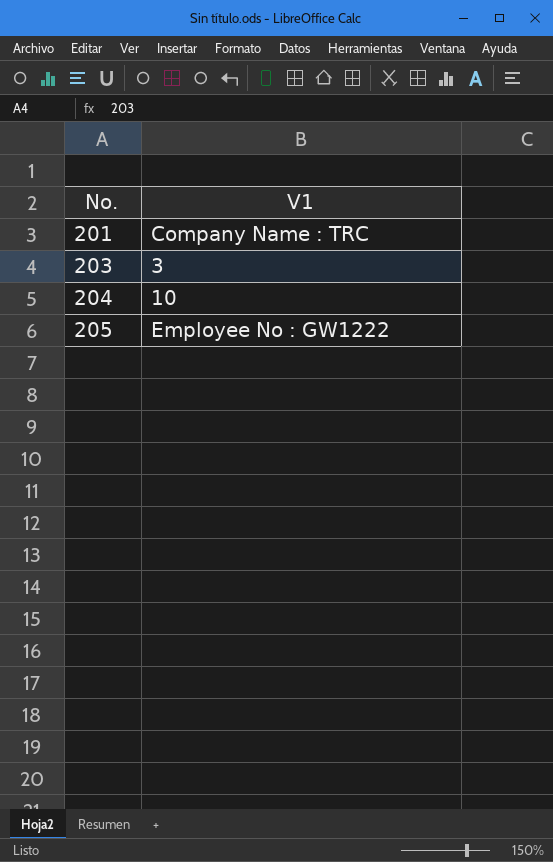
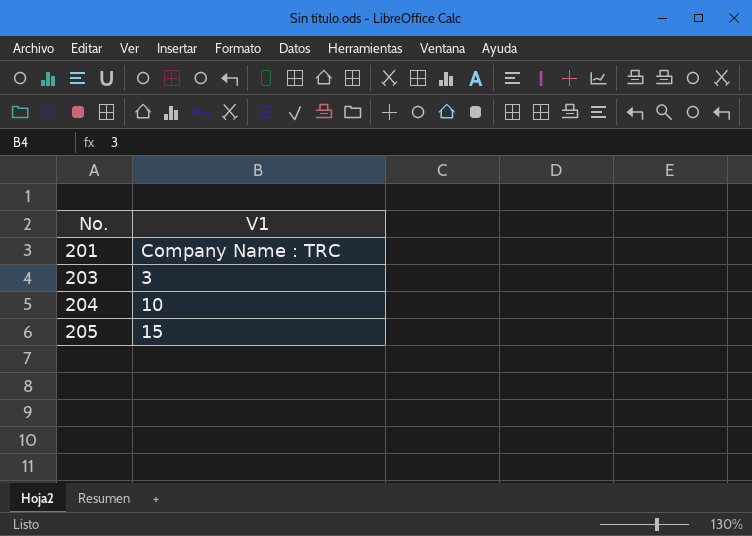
205 | V1: Employee No : GW1222 -> 15

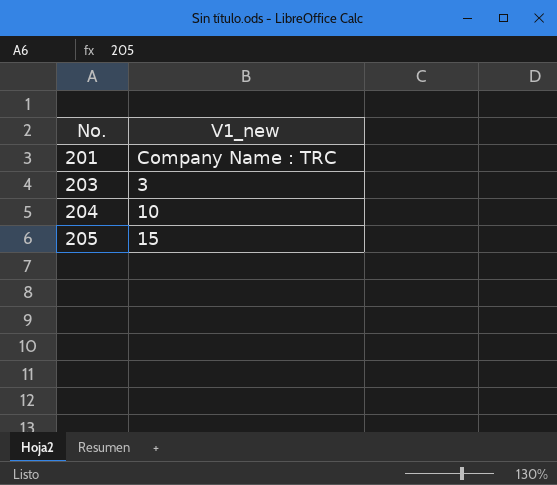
column name: V1 -> V1_new

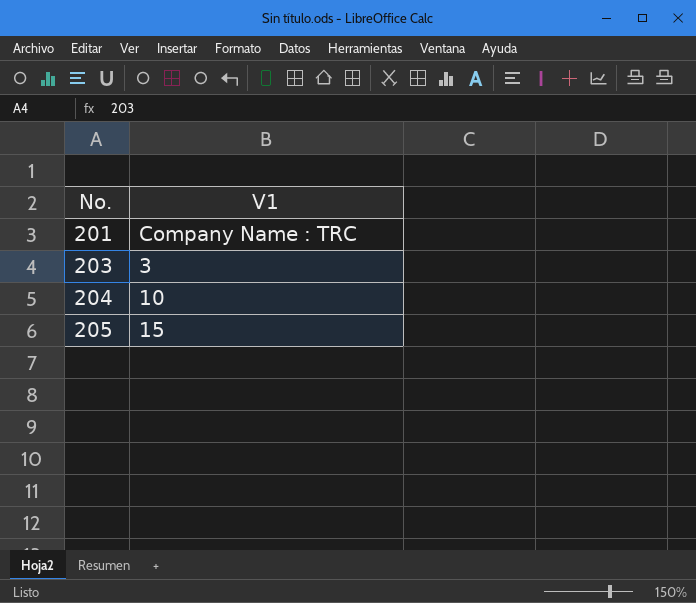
column name: V1_new -> V1

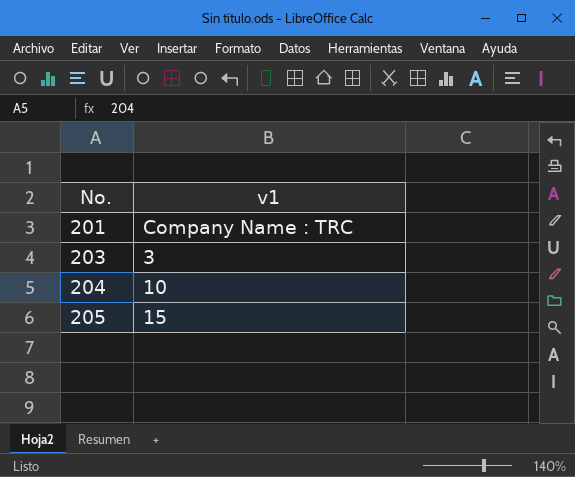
column name: V1 -> v1

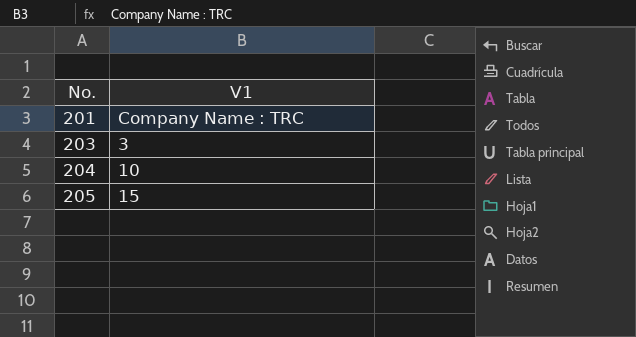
column name: v1 -> V1

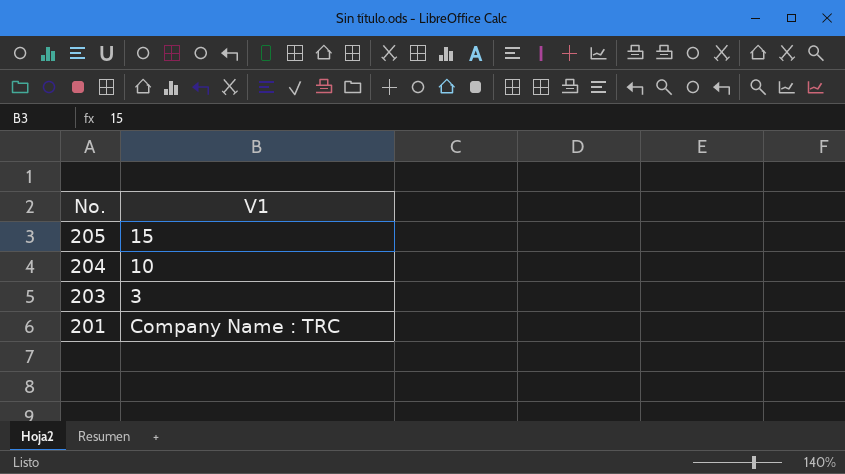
row order: No. ascending -> No. descending

